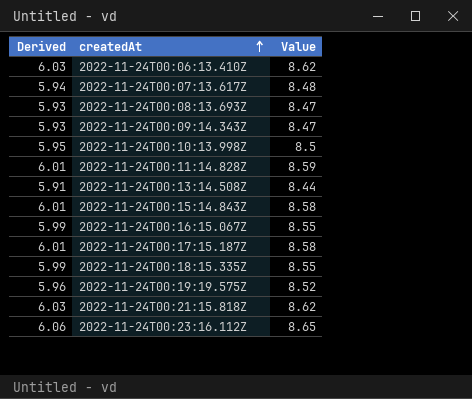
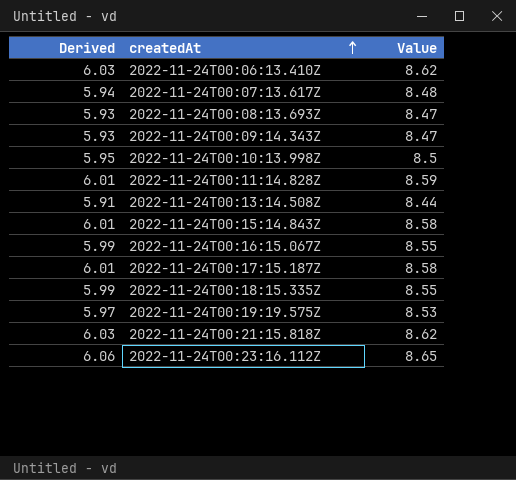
2022-11-24T00:19:19.575Z | Derived: 5.96 -> 5.97
2022-11-24T00:19:19.575Z | Value: 8.52 -> 8.53

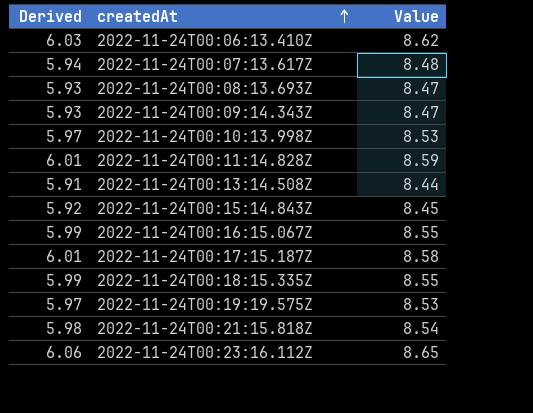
2022-11-24T00:10:13.998Z | Derived: 5.95 -> 5.97
2022-11-24T00:10:13.998Z | Value: 8.5 -> 8.53
2022-11-24T00:15:14.843Z | Derived: 6.01 -> 5.92
2022-11-24T00:15:14.843Z | Value: 8.58 -> 8.45
2022-11-24T00:21:15.818Z | Derived: 6.03 -> 5.98
2022-11-24T00:21:15.818Z | Value: 8.62 -> 8.54

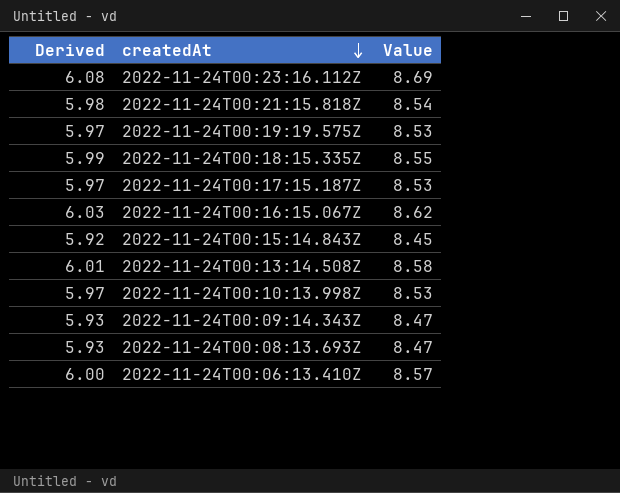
row order: createdAt ascending -> createdAt descending
row 2022-11-24T00:07:13.617Z: 5.94 | 8.48 -> none
row 2022-11-24T00:11:14.828Z: 6.01 | 8.59 -> none
2022-11-24T00:23:16.112Z | Derived: 6.06 -> 6.08
2022-11-24T00:23:16.112Z | Value: 8.65 -> 8.69
2022-11-24T00:17:15.187Z | Derived: 6.01 -> 5.97
2022-11-24T00:17:15.187Z | Value: 8.58 -> 8.53
2022-11-24T00:16:15.067Z | Derived: 5.99 -> 6.03
2022-11-24T00:16:15.067Z | Value: 8.55 -> 8.62
2022-11-24T00:13:14.508Z | Derived: 5.91 -> 6.01
2022-11-24T00:13:14.508Z | Value: 8.44 -> 8.58
2022-11-24T00:06:13.410Z | Derived: 6.03 -> 6.00
2022-11-24T00:06:13.410Z | Value: 8.62 -> 8.57

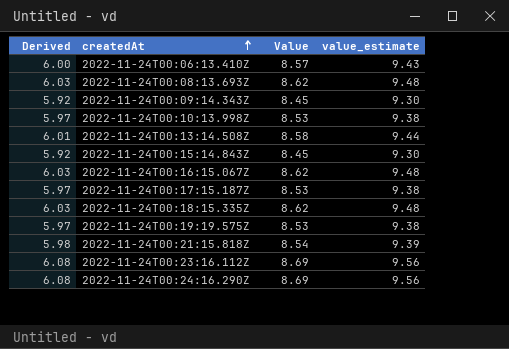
row order: createdAt descending -> createdAt ascending
column value_estimate | formula: none -> [Value] * 1.1
2022-11-24T00:08:13.693Z | Derived: 5.93 -> 6.03
2022-11-24T00:08:13.693Z | Value: 8.47 -> 8.62
2022-11-24T00:09:14.343Z | Derived: 5.93 -> 5.92
2022-11-24T00:09:14.343Z | Value: 8.47 -> 8.45
2022-11-24T00:18:15.335Z | Derived: 5.99 -> 6.03
2022-11-24T00:18:15.335Z | Value: 8.55 -> 8.62
row 2022-11-24T00:24:16.290Z: none -> 6.08 | 8.69 | 9.56

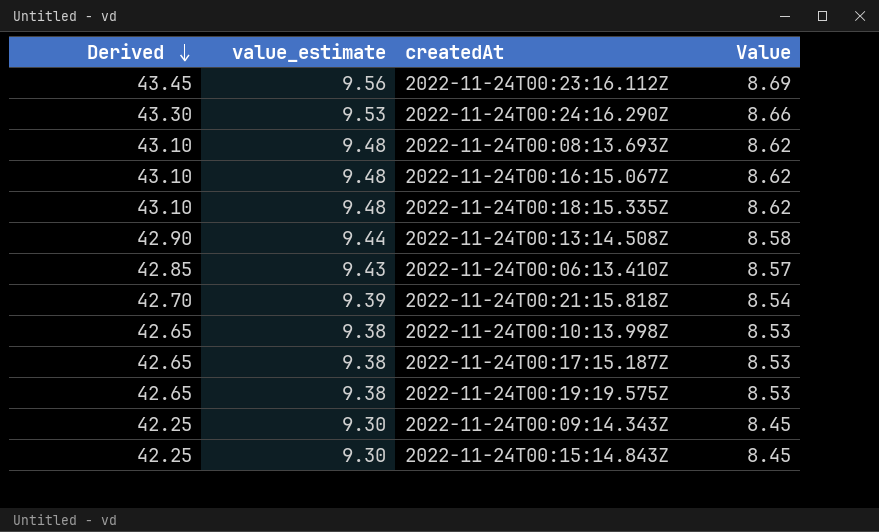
row order: createdAt ascending -> Derived descending
column Derived | formula: [Value] * 0.7 -> [Value] * 5
column value_estimate | position: 4 -> 2
2022-11-24T00:24:16.290Z | value_estimate: 9.56 -> 9.53
2022-11-24T00:24:16.290Z | Value: 8.69 -> 8.66

